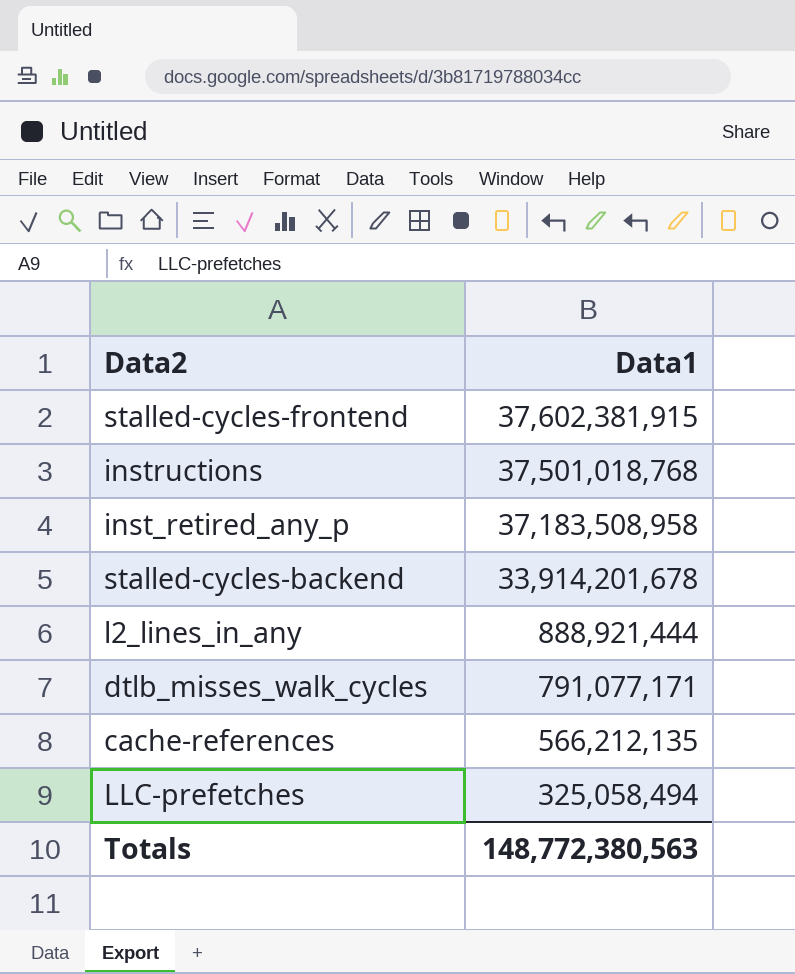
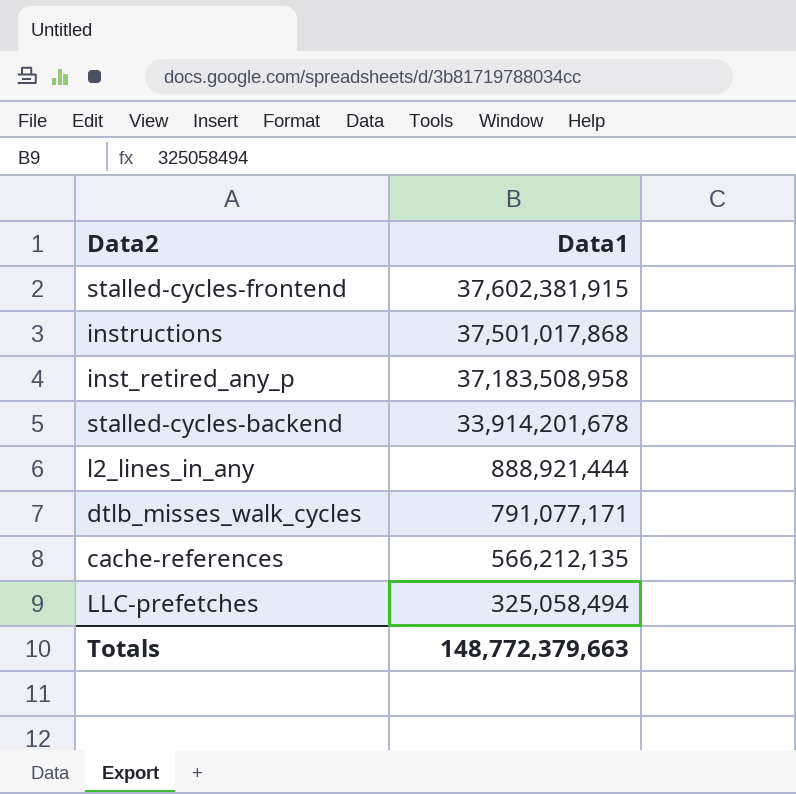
instructions | Data1: 37,501,018,768 -> 37,501,017,868
Totals | Data1: 148,772,380,563 -> 148,772,379,663

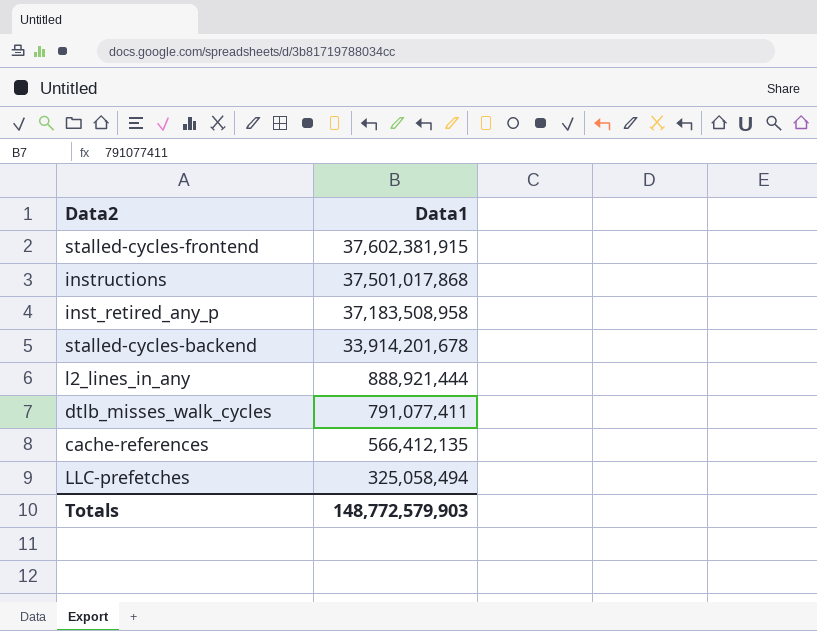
dtlb_misses_walk_cycles | Data1: 791,077,171 -> 791,077,411
cache-references | Data1: 566,212,135 -> 566,412,135
Totals | Data1: 148,772,379,663 -> 148,772,579,903

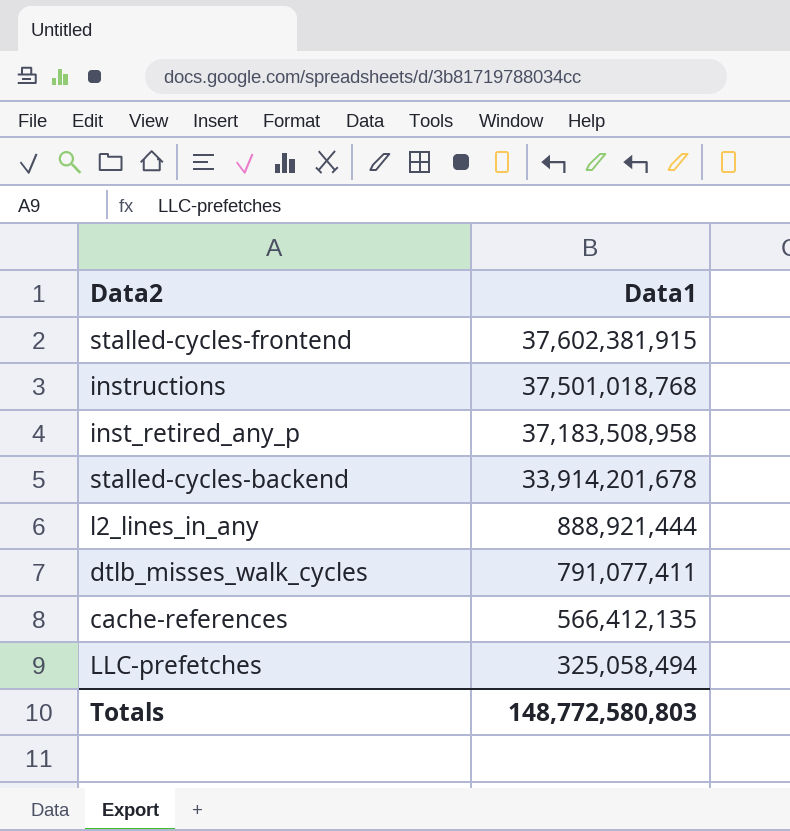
instructions | Data1: 37,501,017,868 -> 37,501,018,768
Totals | Data1: 148,772,579,903 -> 148,772,580,803

